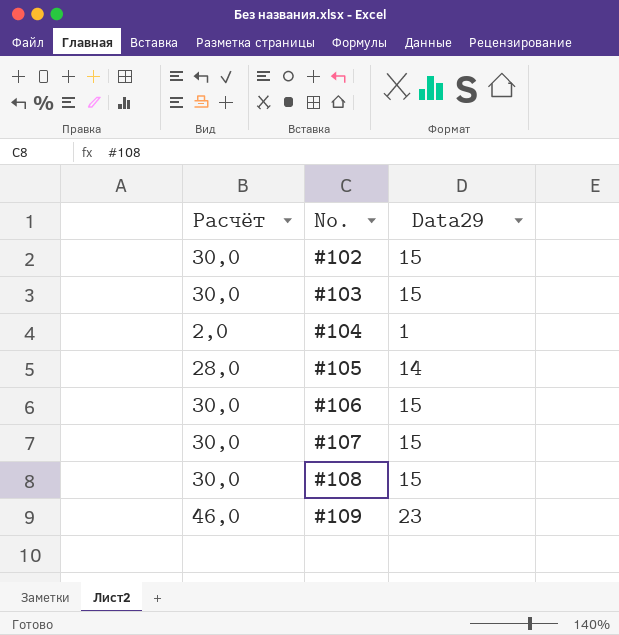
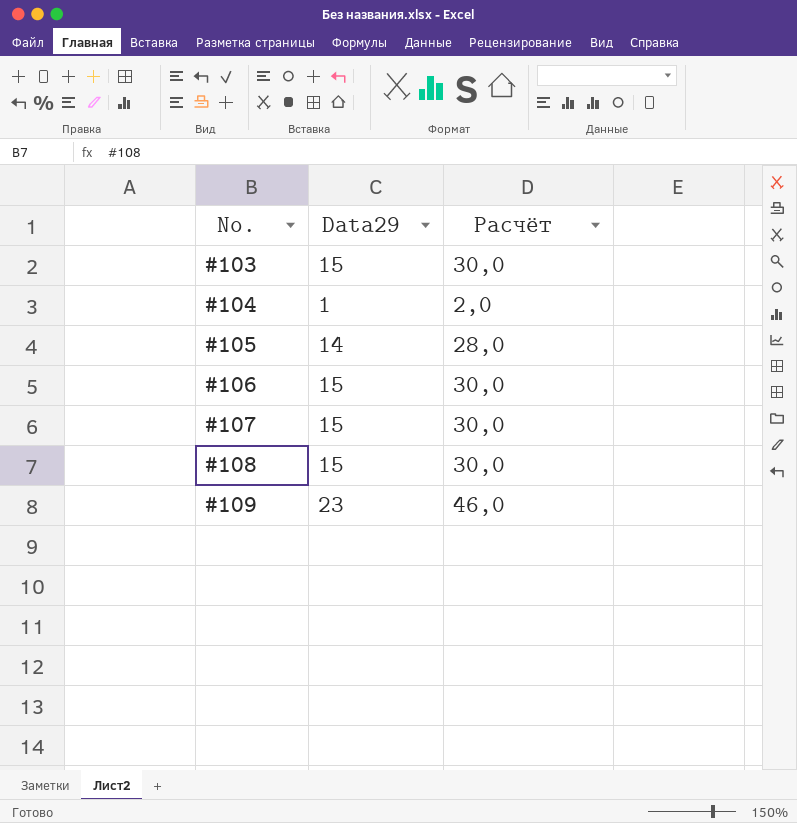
column Расчёт | position: 1 -> 3
row #102: 30,0 | 15 -> none

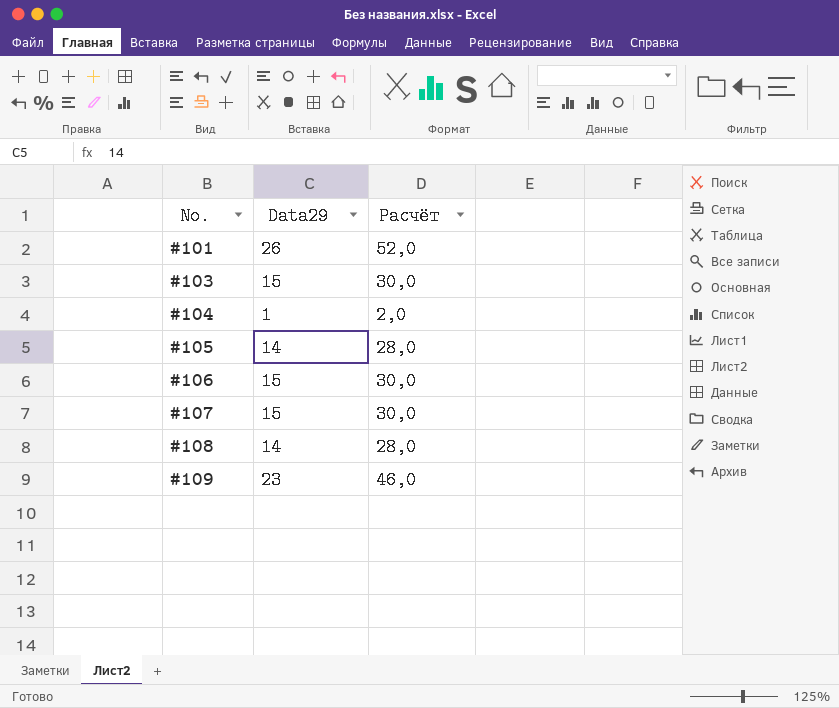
row #101: none -> 26 | 52,0
#108 | Data29: 15 -> 14
#108 | Расчёт: 30,0 -> 28,0

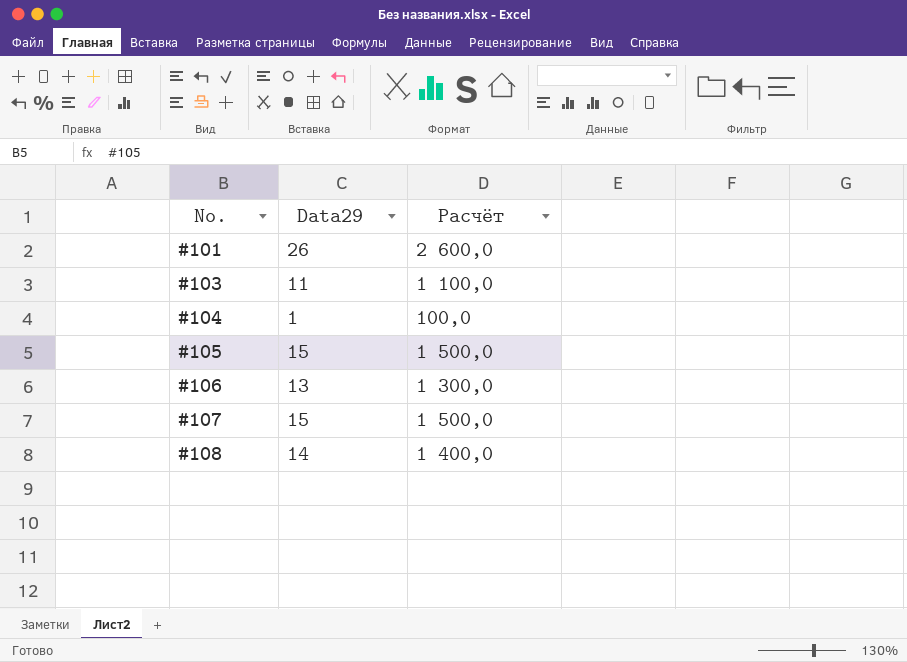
column Расчёт | formula: [Data29] * 2 -> [Data29] * 100
row #109: 23 | 46,0 -> none
#103 | Data29: 15 -> 11
#105 | Data29: 14 -> 15
#106 | Data29: 15 -> 13

